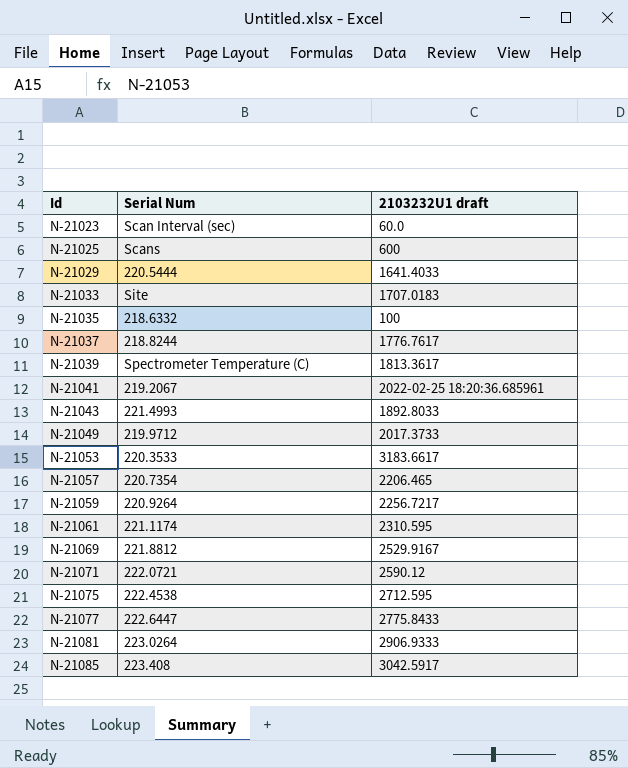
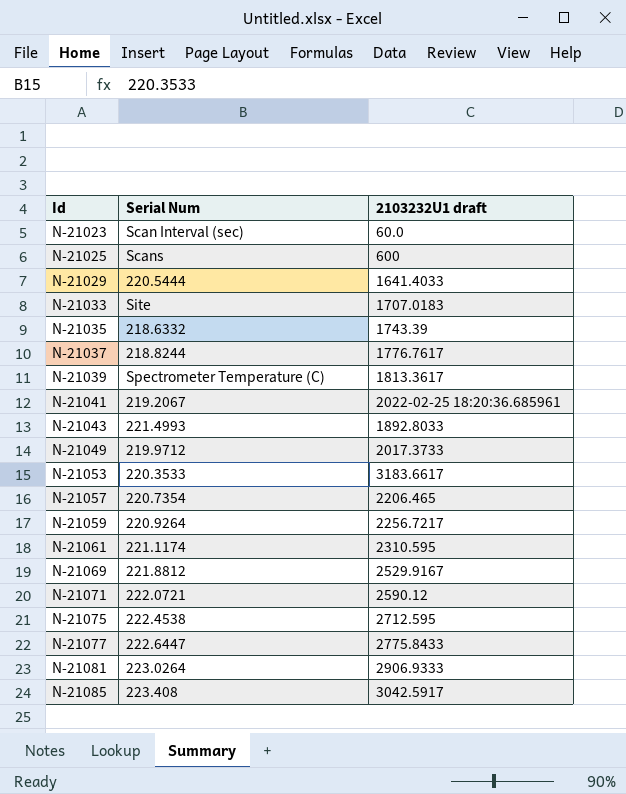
N-21035 | 2103232U1 draft: 100 -> 1743.39

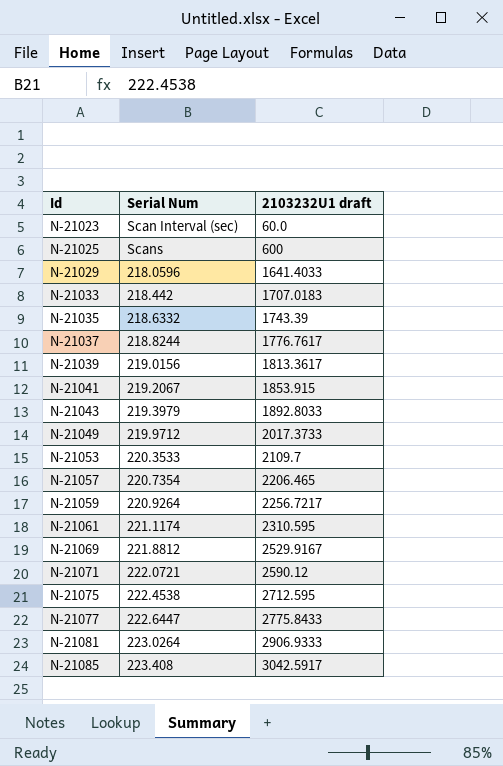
N-21029 | Serial Num: 220.5444 -> 218.0596
N-21033 | Serial Num: Site -> 218.442
N-21039 | Serial Num: Spectrometer Temperature (C) -> 219.0156
N-21041 | 2103232U1 draft: 2022-02-25 18:20:36.685961 -> 1853.915
N-21043 | Serial Num: 221.4993 -> 219.3979
N-21053 | 2103232U1 draft: 3183.6617 -> 2109.7

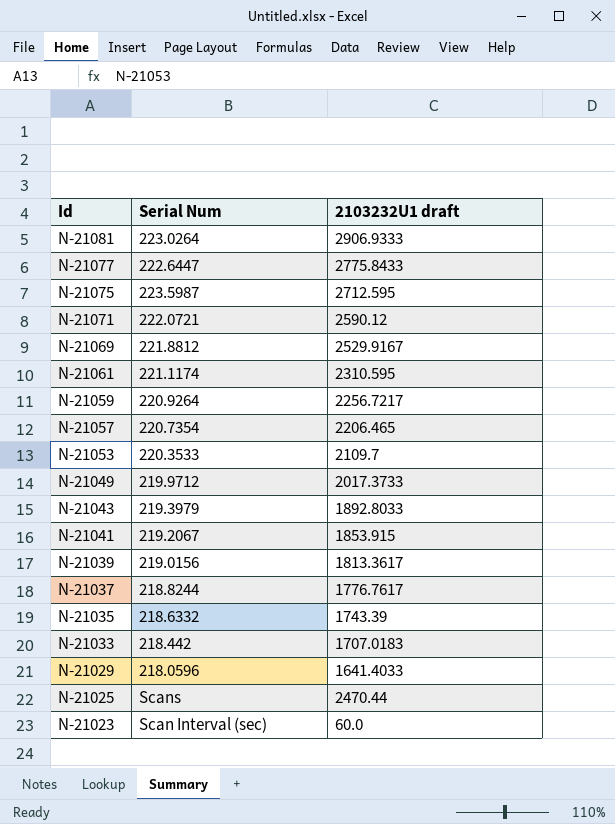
row order: Id ascending -> Id descending
row N-21085: 223.408 | 3042.5917 -> none
N-21075 | Serial Num: 222.4538 -> 223.5987
N-21025 | 2103232U1 draft: 600 -> 2470.44

